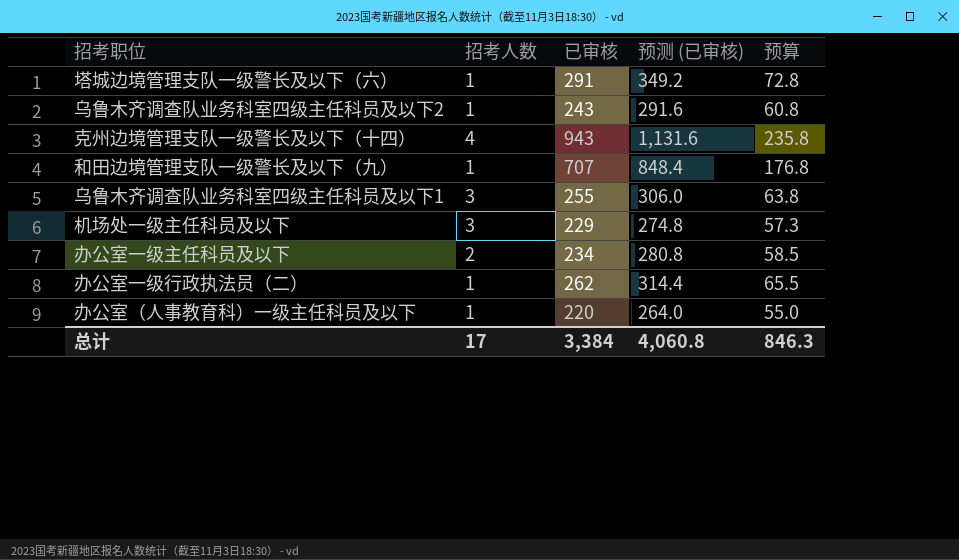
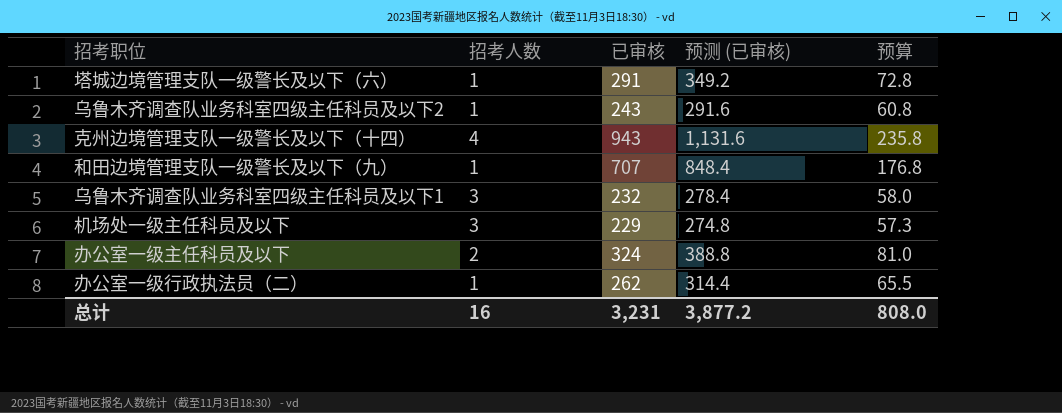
row 办公室（人事教育科）一级主任科员及以下: 1 | 220 | 264.0 | 55.0 -> none
乌鲁木齐调查队业务科室四级主任科员及以下1 | 已审核: 255 -> 232
乌鲁木齐调查队业务科室四级主任科员及以下1 | 预测 (已审核): 306.0 -> 278.4
乌鲁木齐调查队业务科室四级主任科员及以下1 | 预算: 63.8 -> 58.0
办公室一级主任科员及以下 | 已审核: 234 -> 324
办公室一级主任科员及以下 | 预测 (已审核): 280.8 -> 388.8
办公室一级主任科员及以下 | 预算: 58.5 -> 81.0
总计 | 招考人数: 17 -> 16
总计 | 已审核: 3,384 -> 3,231
总计 | 预测 (已审核): 4,060.8 -> 3,877.2
总计 | 预算: 846.3 -> 808.0

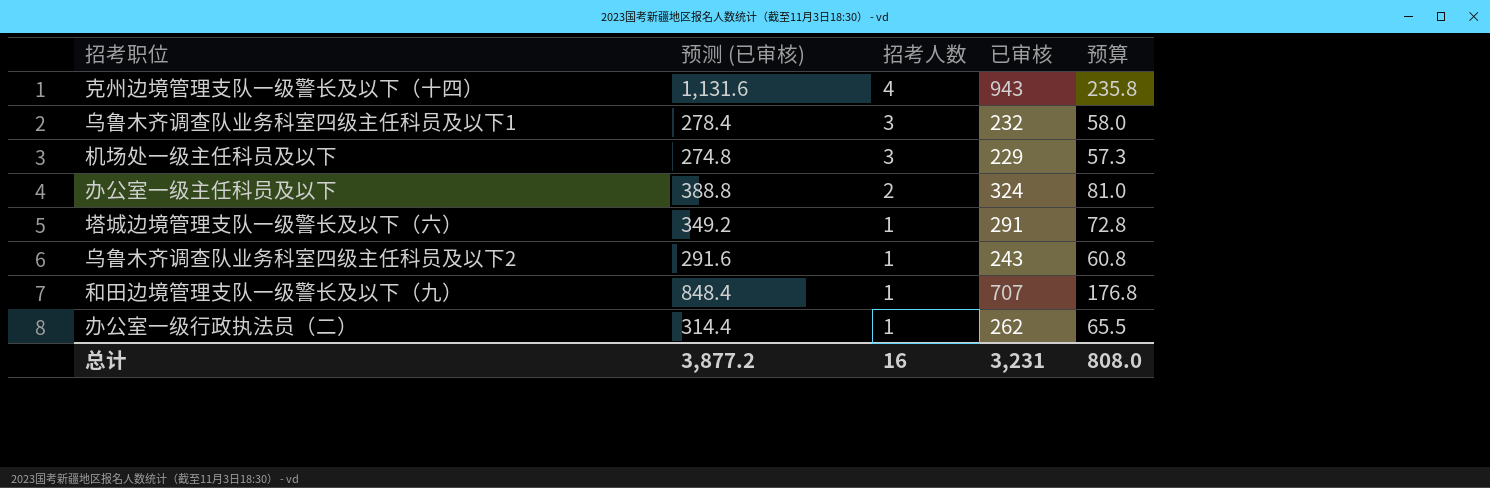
row order: none -> 招考人数 descending
column 预测 (已审核) | position: 4 -> 2

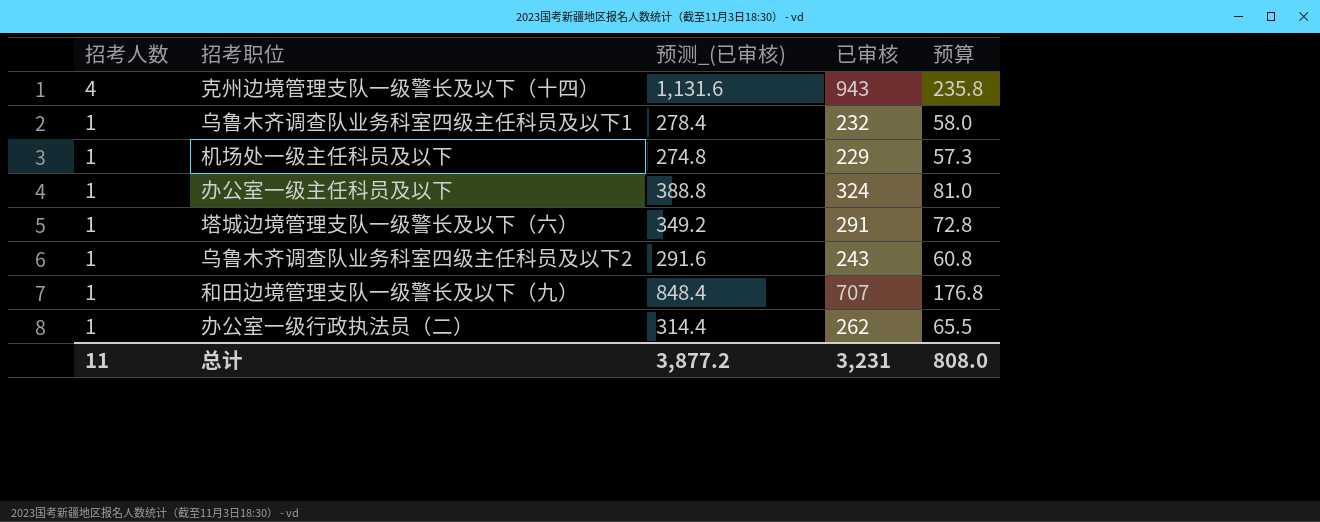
column 招考人数 | position: 3 -> 1
column name: 预测 (已审核) -> 预测_(已审核)
乌鲁木齐调查队业务科室四级主任科员及以下1 | 招考人数: 3 -> 1
机场处一级主任科员及以下 | 招考人数: 3 -> 1
办公室一级主任科员及以下 | 招考人数: 2 -> 1
总计 | 招考人数: 16 -> 11

